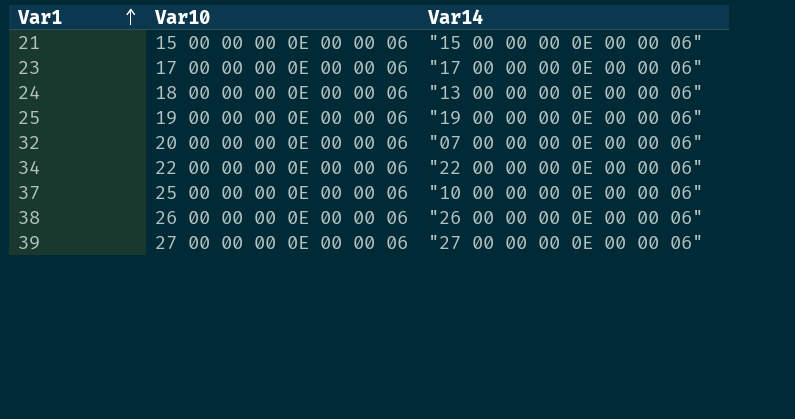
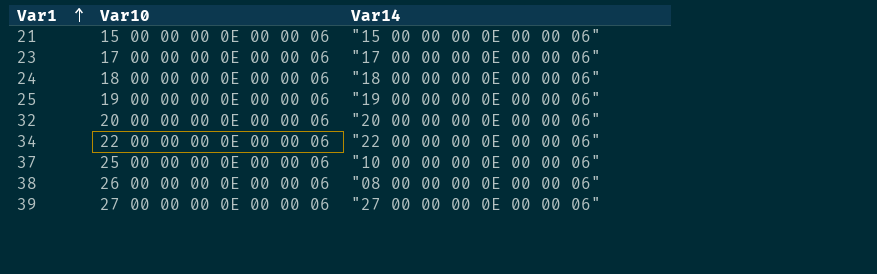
24 | Var14: "13 00 00 00 0E 00 00 06" -> "18 00 00 00 0E 00 00 06"
32 | Var14: "07 00 00 00 0E 00 00 06" -> "20 00 00 00 0E 00 00 06"
38 | Var14: "26 00 00 00 0E 00 00 06" -> "08 00 00 00 0E 00 00 06"

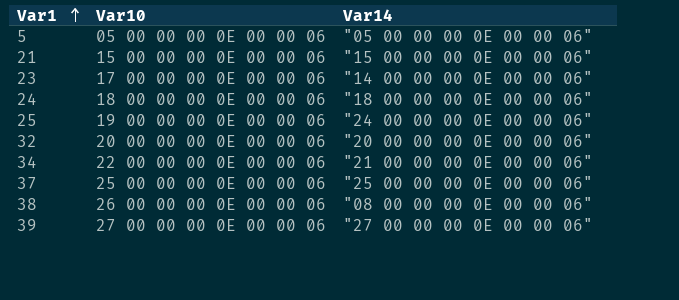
row 5: none -> 05 00 00 00 0E 00 00 06 | "05 00 00 00 0E 00 00 06"
23 | Var14: "17 00 00 00 0E 00 00 06" -> "14 00 00 00 0E 00 00 06"
25 | Var14: "19 00 00 00 0E 00 00 06" -> "24 00 00 00 0E 00 00 06"
34 | Var14: "22 00 00 00 0E 00 00 06" -> "21 00 00 00 0E 00 00 06"
37 | Var14: "10 00 00 00 0E 00 00 06" -> "25 00 00 00 0E 00 00 06"

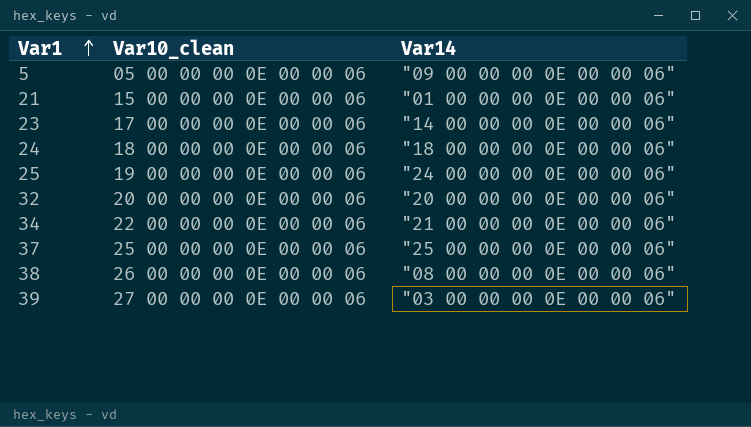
column name: Var10 -> Var10_clean
5 | Var14: "05 00 00 00 0E 00 00 06" -> "09 00 00 00 0E 00 00 06"
21 | Var14: "15 00 00 00 0E 00 00 06" -> "01 00 00 00 0E 00 00 06"
39 | Var14: "27 00 00 00 0E 00 00 06" -> "03 00 00 00 0E 00 00 06"

